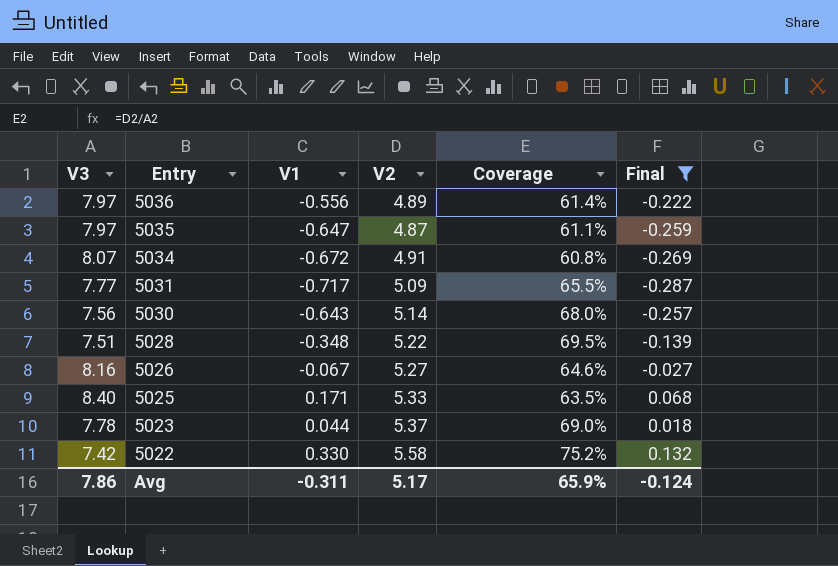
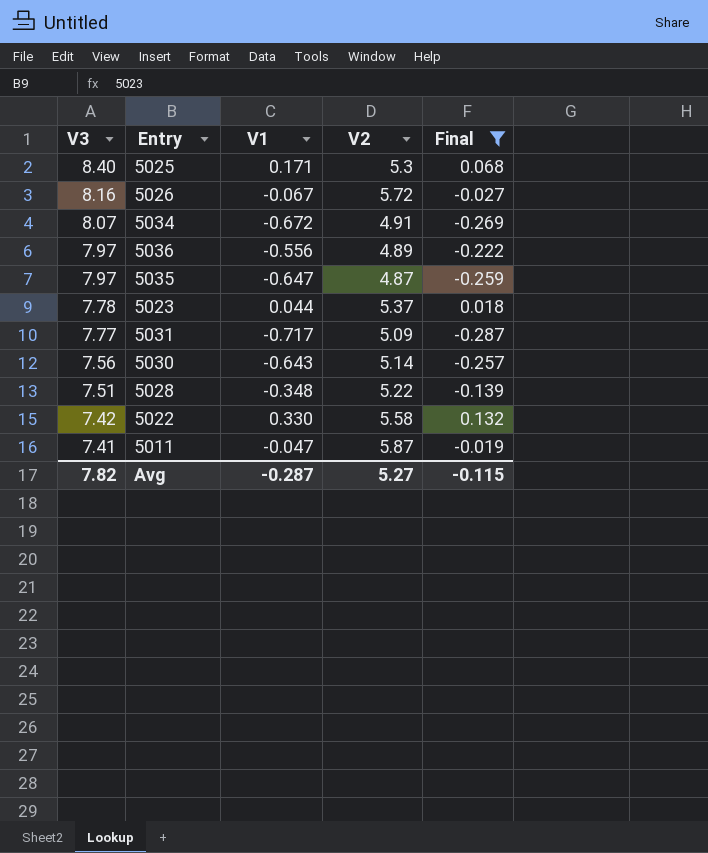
row order: Entry descending -> V3 descending
column Coverage | formula: [V2] / [V3] -> none
5025 | V2: 5.33 -> 5.3
5026 | V2: 5.27 -> 5.72
row 5011: none -> 7.41 | -0.047 | 5.87 | -0.019
Avg | V3: 7.86 -> 7.82
Avg | V1: -0.311 -> -0.287
Avg | V2: 5.17 -> 5.27
Avg | Final: -0.124 -> -0.115

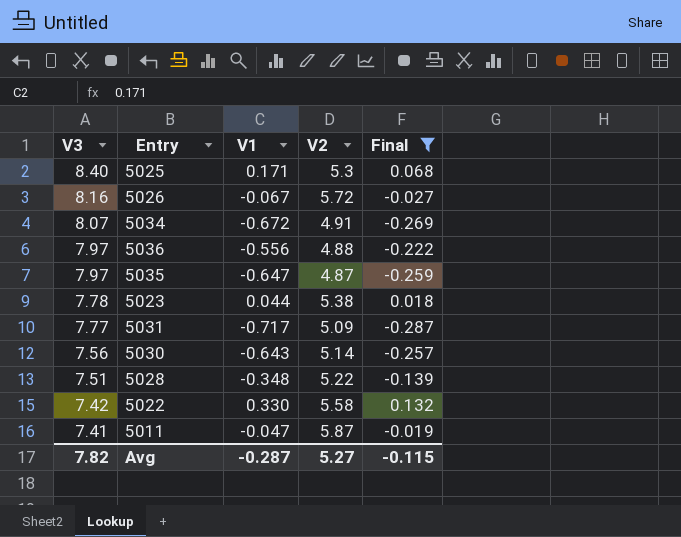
5036 | V2: 4.89 -> 4.88
5023 | V2: 5.37 -> 5.38

